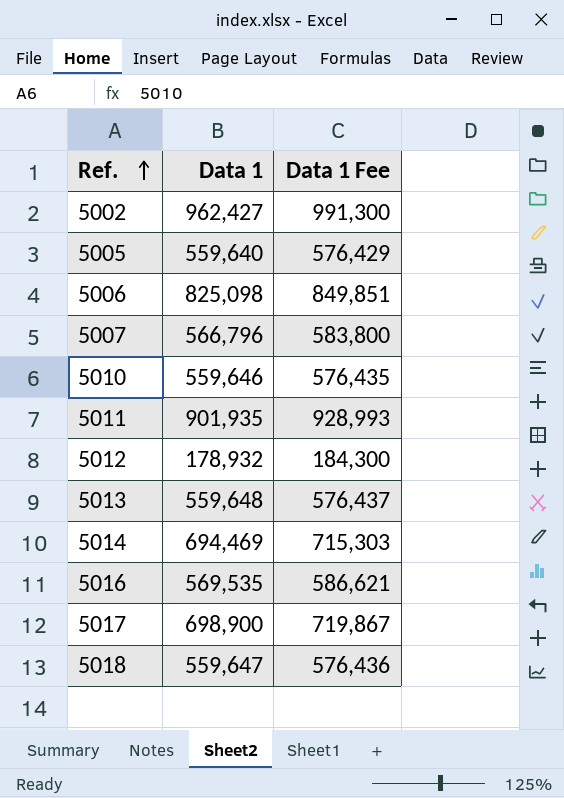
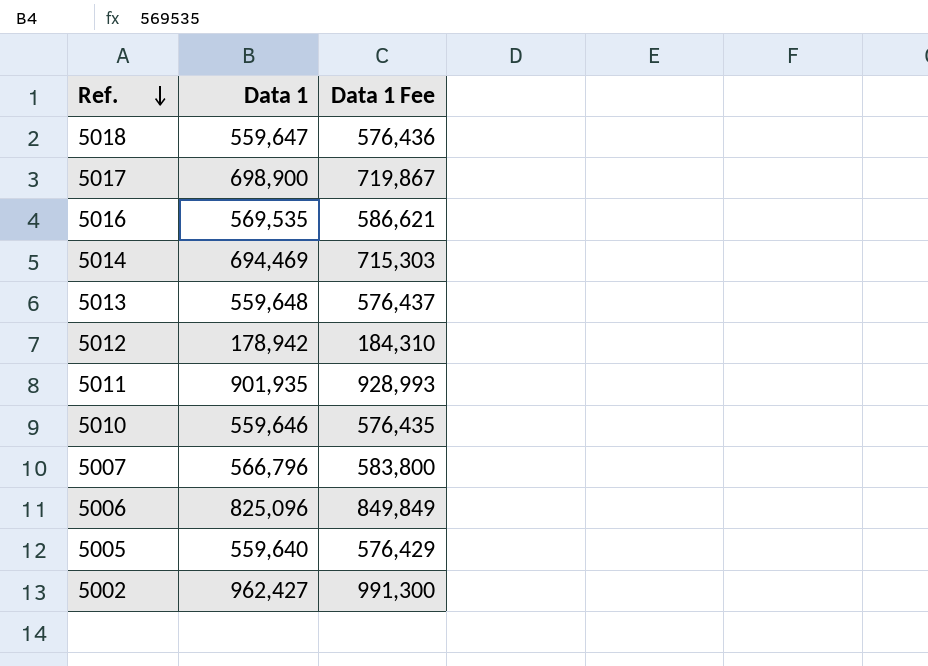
row order: Ref. ascending -> Ref. descending
5012 | Data 1: 178,932 -> 178,942
5012 | Data 1 Fee: 184,300 -> 184,310
5006 | Data 1: 825,098 -> 825,096
5006 | Data 1 Fee: 849,851 -> 849,849

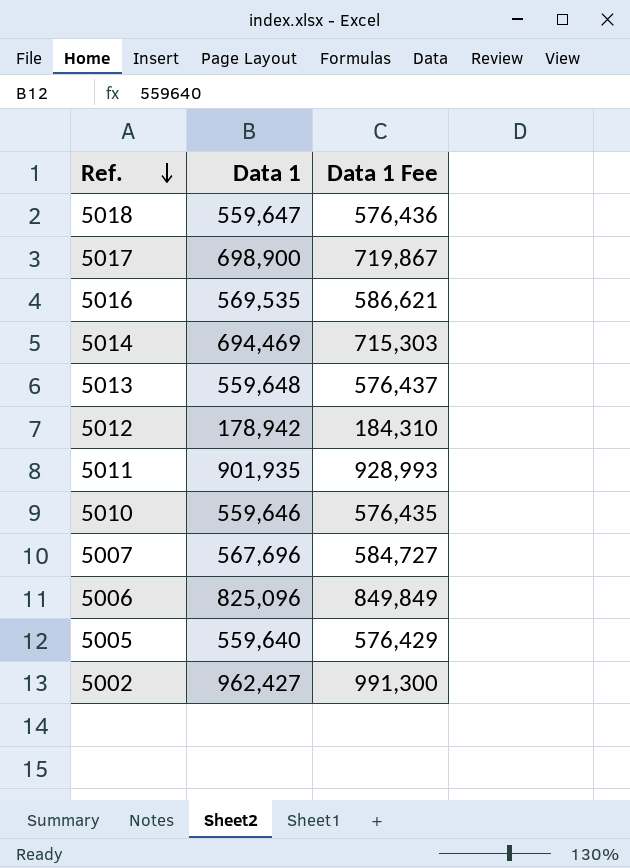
5007 | Data 1: 566,796 -> 567,696
5007 | Data 1 Fee: 583,800 -> 584,727

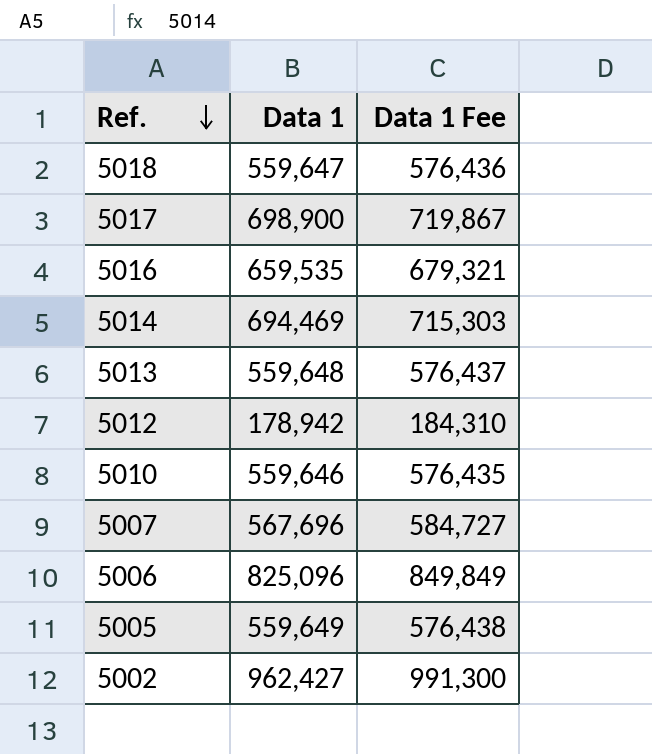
row 5011: 901,935 | 928,993 -> none
5016 | Data 1: 569,535 -> 659,535
5016 | Data 1 Fee: 586,621 -> 679,321
5005 | Data 1: 559,640 -> 559,649
5005 | Data 1 Fee: 576,429 -> 576,438

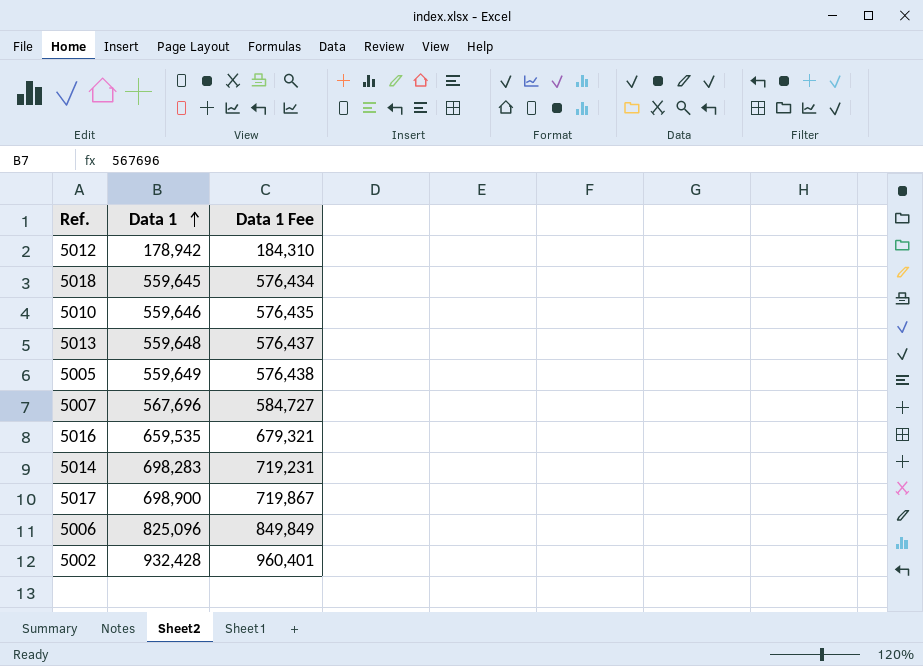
row order: Ref. descending -> Data 1 ascending
5018 | Data 1: 559,647 -> 559,645
5018 | Data 1 Fee: 576,436 -> 576,434
5014 | Data 1: 694,469 -> 698,283
5014 | Data 1 Fee: 715,303 -> 719,231
5002 | Data 1: 962,427 -> 932,428
5002 | Data 1 Fee: 991,300 -> 960,401

